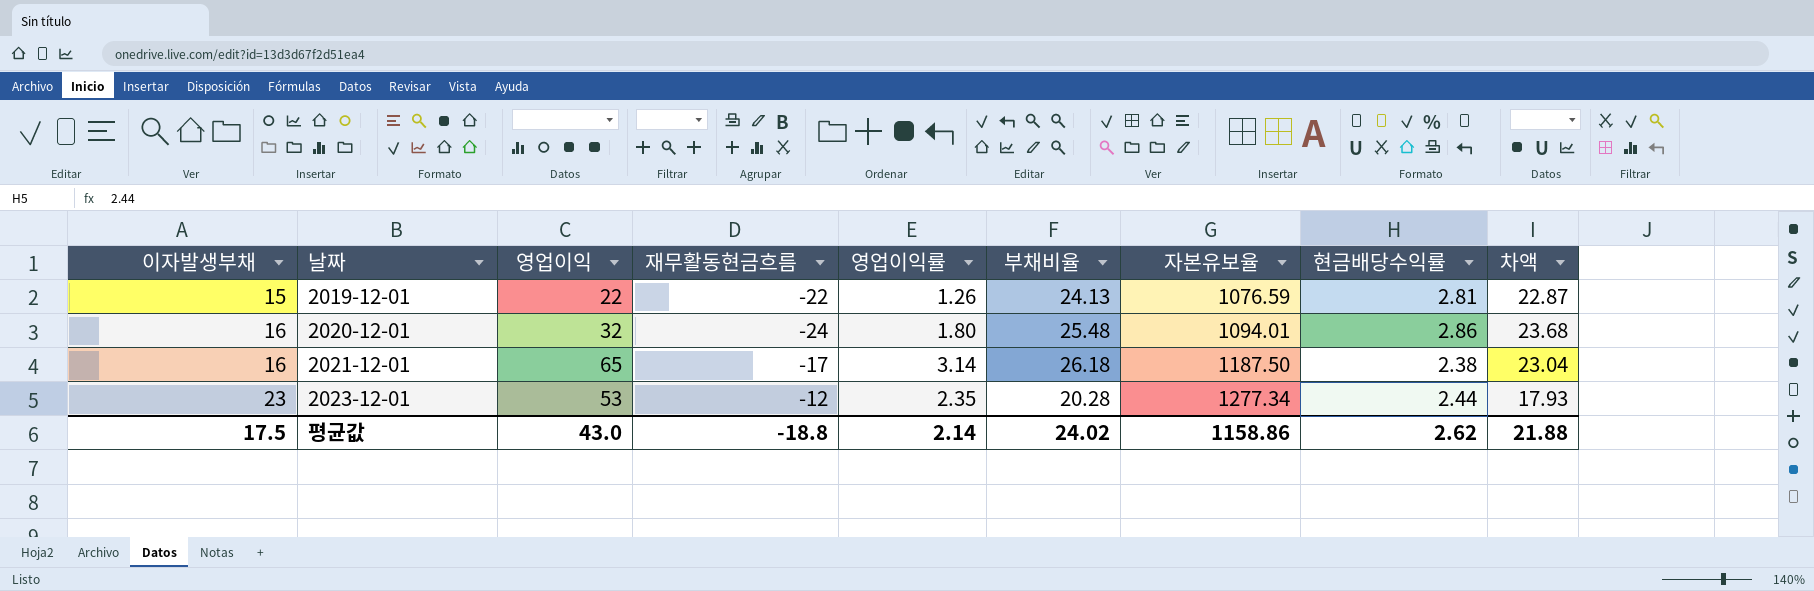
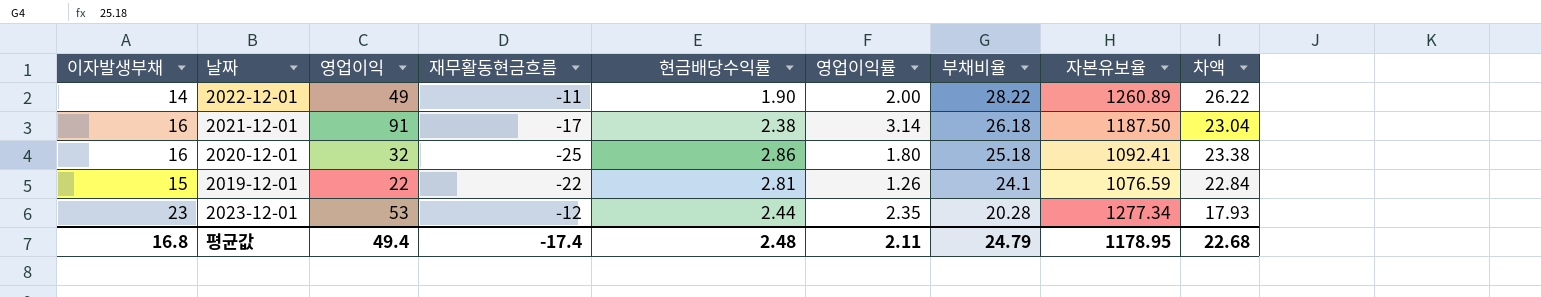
row order: 이자발생부채 ascending -> 부채비율 descending
column 현금배당수익률 | position: 8 -> 5
row 2022-12-01: none -> 14 | 49 | -11 | 1.90 | 2.00 | 28.22 | 1260.89 | 26.22
2021-12-01 | 영업이익: 65 -> 91
2020-12-01 | 재무활동현금흐름: -24 -> -25
2020-12-01 | 부채비율: 25.48 -> 25.18
2020-12-01 | 자본유보율: 1094.01 -> 1092.41
2020-12-01 | 차액: 23.68 -> 23.38
2019-12-01 | 부채비율: 24.13 -> 24.1
2019-12-01 | 차액: 22.87 -> 22.84
평균값 | 이자발생부채: 17.5 -> 16.8
평균값 | 영업이익: 43.0 -> 49.4
평균값 | 재무활동현금흐름: -18.8 -> -17.4
평균값 | 현금배당수익률: 2.62 -> 2.48
평균값 | 영업이익률: 2.14 -> 2.11
평균값 | 부채비율: 24.02 -> 24.79
평균값 | 자본유보율: 1158.86 -> 1178.95
평균값 | 차액: 21.88 -> 22.68

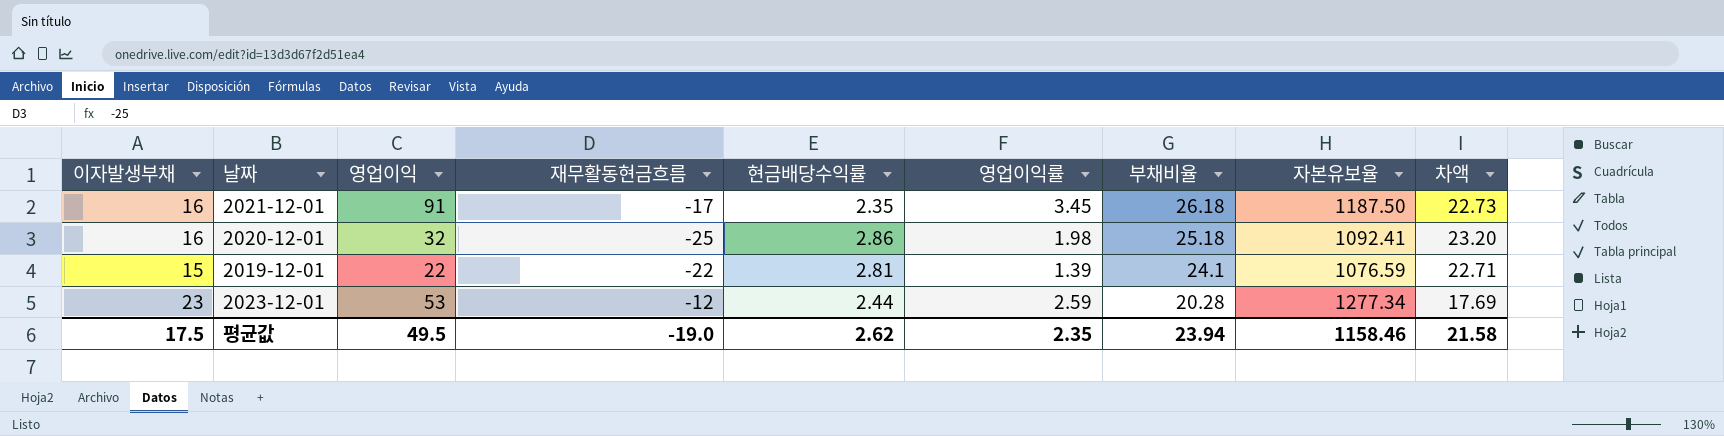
row 2022-12-01: 14 | 49 | -11 | 1.90 | 2.00 | 28.22 | 1260.89 | 26.22 -> none
2021-12-01 | 현금배당수익률: 2.38 -> 2.35
2021-12-01 | 영업이익률: 3.14 -> 3.45
2021-12-01 | 차액: 23.04 -> 22.73
2020-12-01 | 영업이익률: 1.80 -> 1.98
2020-12-01 | 차액: 23.38 -> 23.20
2019-12-01 | 영업이익률: 1.26 -> 1.39
2019-12-01 | 차액: 22.84 -> 22.71
2023-12-01 | 영업이익률: 2.35 -> 2.59
2023-12-01 | 차액: 17.93 -> 17.69
평균값 | 이자발생부채: 16.8 -> 17.5
평균값 | 영업이익: 49.4 -> 49.5
평균값 | 재무활동현금흐름: -17.4 -> -19.0
평균값 | 현금배당수익률: 2.48 -> 2.62
평균값 | 영업이익률: 2.11 -> 2.35
평균값 | 부채비율: 24.79 -> 23.94
평균값 | 자본유보율: 1178.95 -> 1158.46
평균값 | 차액: 22.68 -> 21.58

